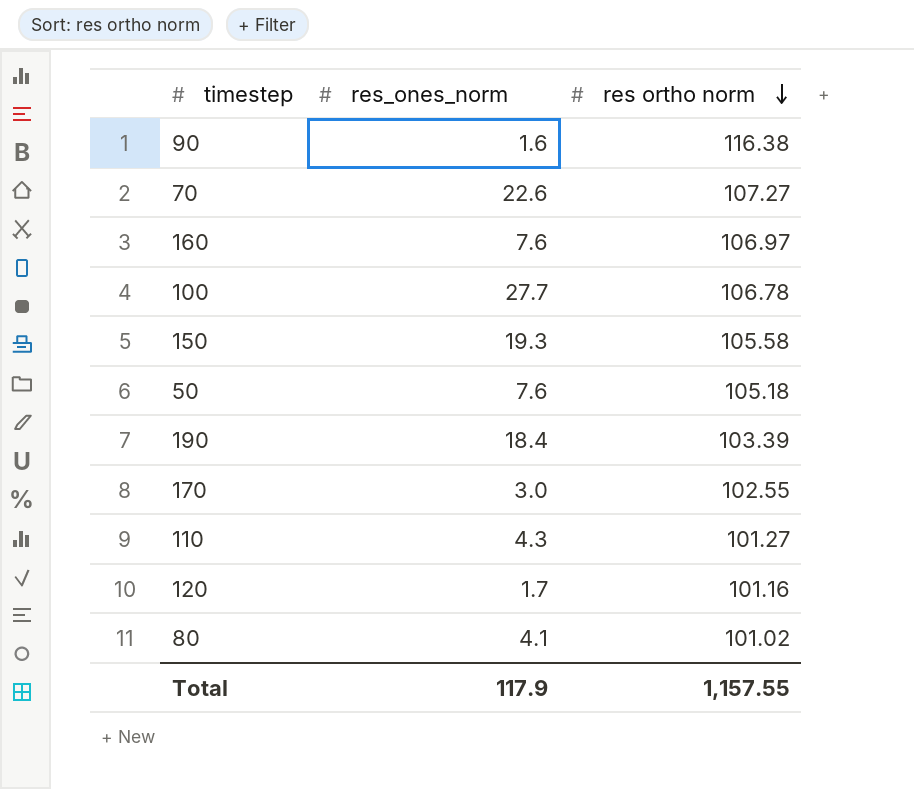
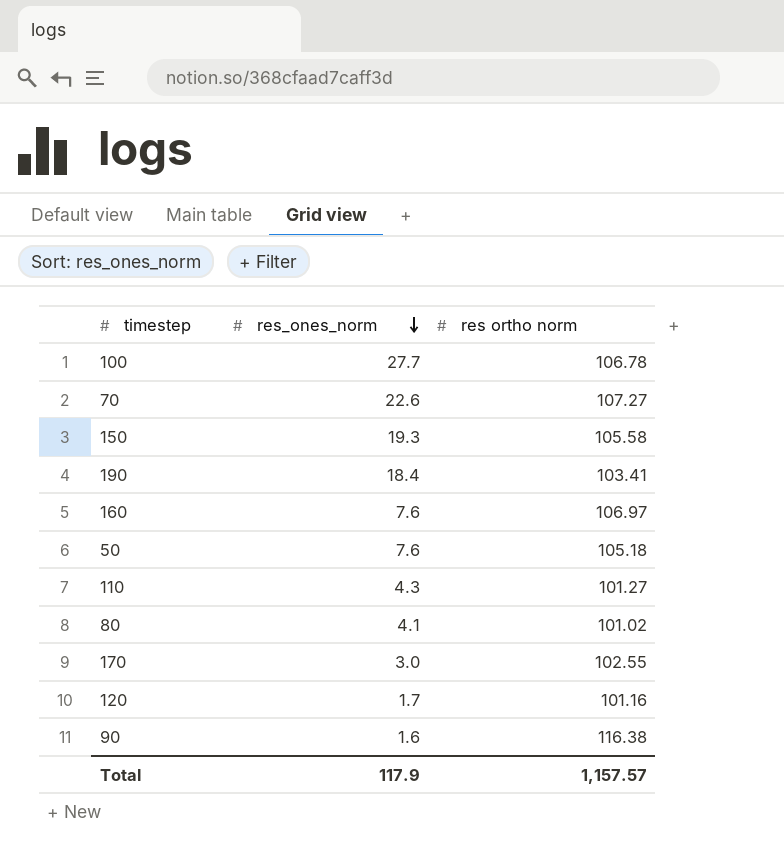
row order: res ortho norm descending -> res_ones_norm descending
190 | res ortho norm: 103.39 -> 103.41
Total | res ortho norm: 1,157.55 -> 1,157.57

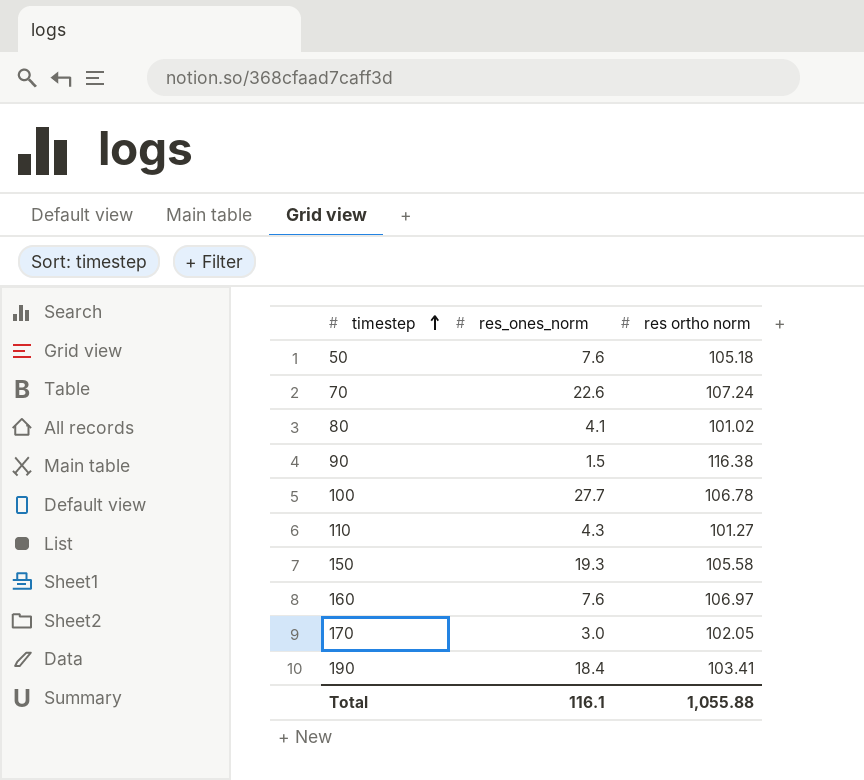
row order: res_ones_norm descending -> timestep ascending
row 120: 1.7 | 101.16 -> none
70 | res ortho norm: 107.27 -> 107.24
90 | res_ones_norm: 1.6 -> 1.5
170 | res ortho norm: 102.55 -> 102.05
Total | res_ones_norm: 117.9 -> 116.1
Total | res ortho norm: 1,157.57 -> 1,055.88

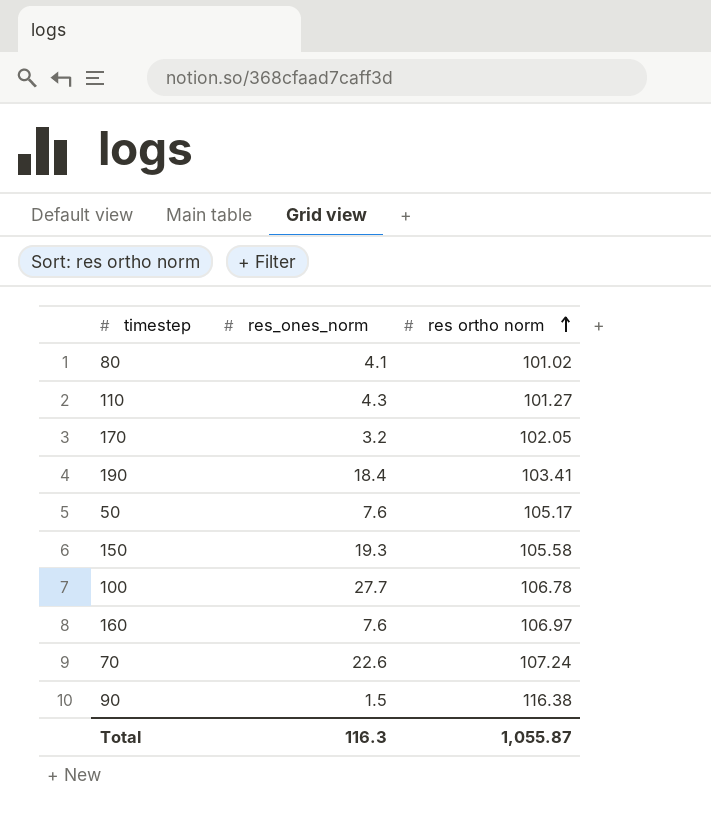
row order: timestep ascending -> res ortho norm ascending
170 | res_ones_norm: 3.0 -> 3.2
50 | res ortho norm: 105.18 -> 105.17
Total | res_ones_norm: 116.1 -> 116.3
Total | res ortho norm: 1,055.88 -> 1,055.87

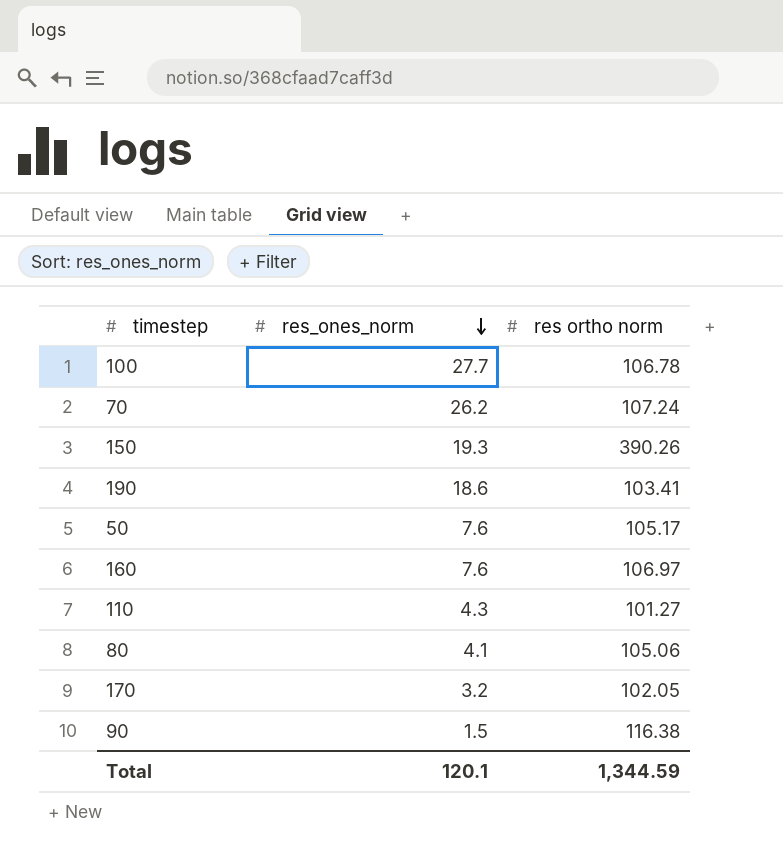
row order: res ortho norm ascending -> res_ones_norm descending
70 | res_ones_norm: 22.6 -> 26.2
150 | res ortho norm: 105.58 -> 390.26
190 | res_ones_norm: 18.4 -> 18.6
80 | res ortho norm: 101.02 -> 105.06
Total | res_ones_norm: 116.3 -> 120.1
Total | res ortho norm: 1,055.87 -> 1,344.59

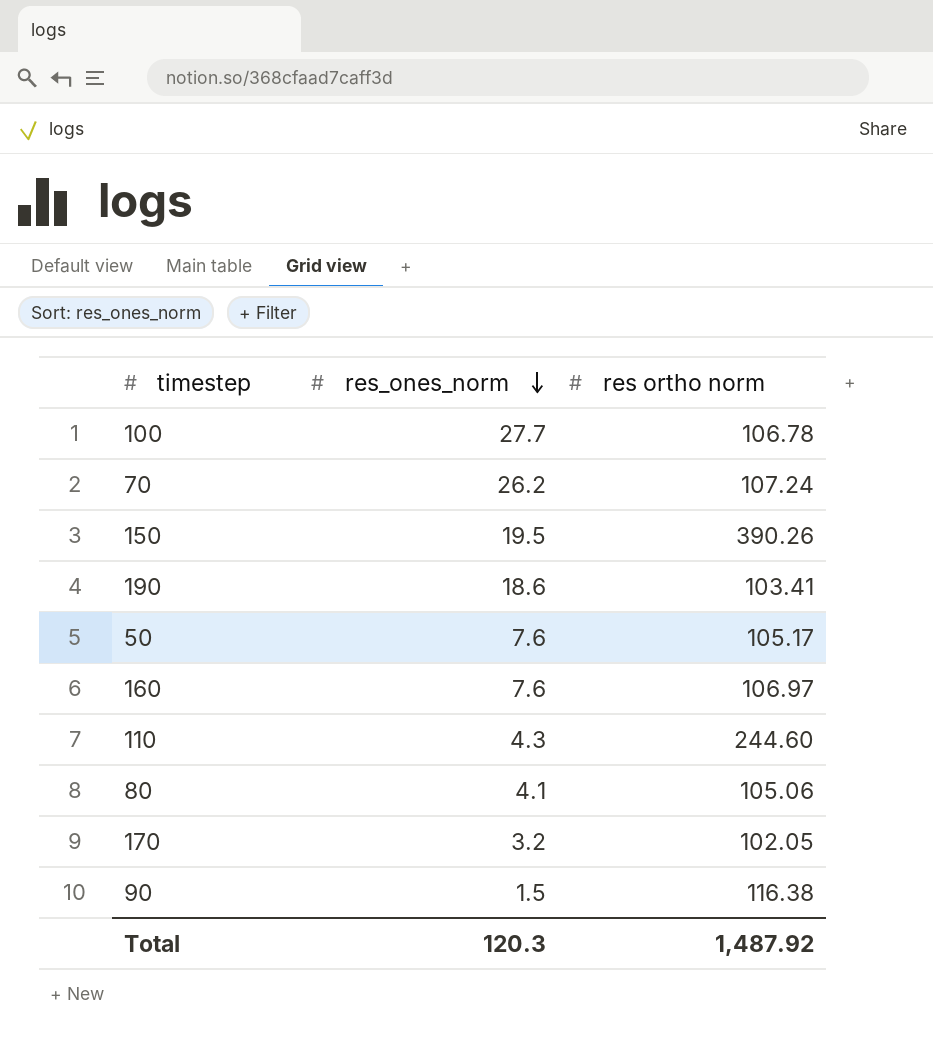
150 | res_ones_norm: 19.3 -> 19.5
110 | res ortho norm: 101.27 -> 244.60
Total | res_ones_norm: 120.1 -> 120.3
Total | res ortho norm: 1,344.59 -> 1,487.92

